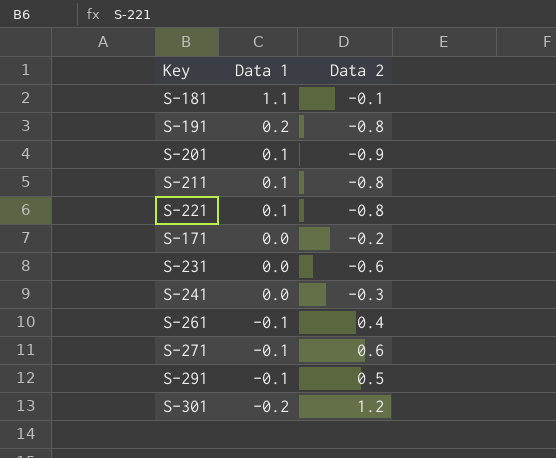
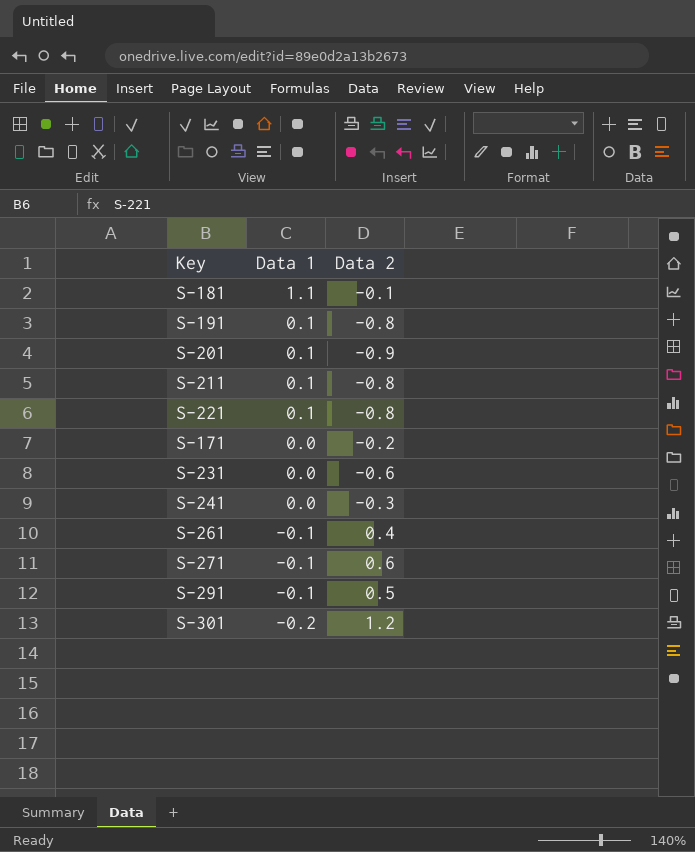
S-191 | Data 1: 0.2 -> 0.1

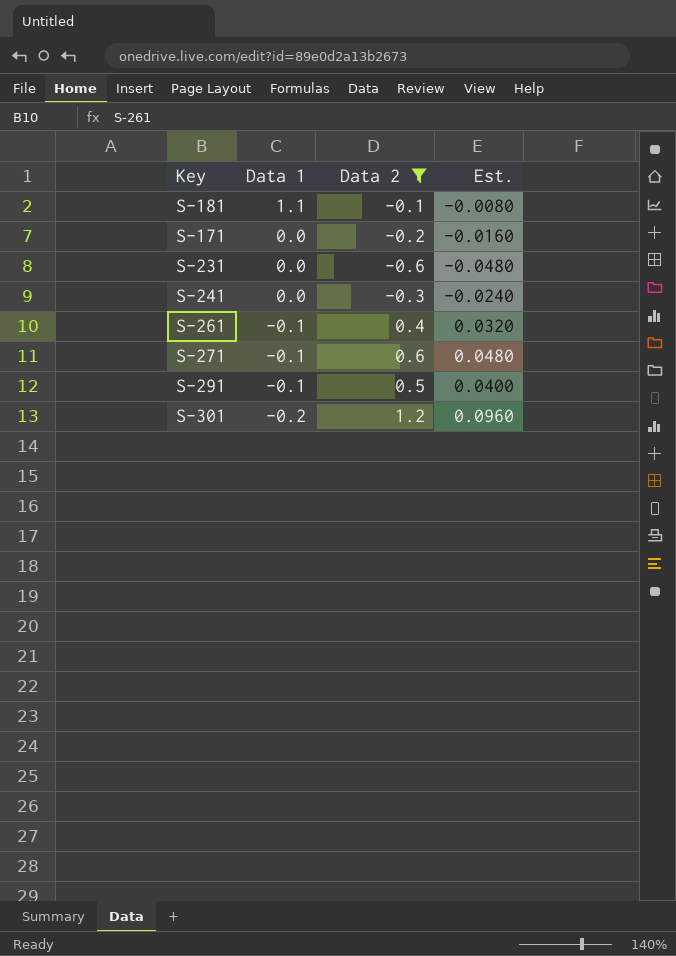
filter: none -> Data 2 >= -0.6
column Est. | formula: none -> [Data 2] * 0.08

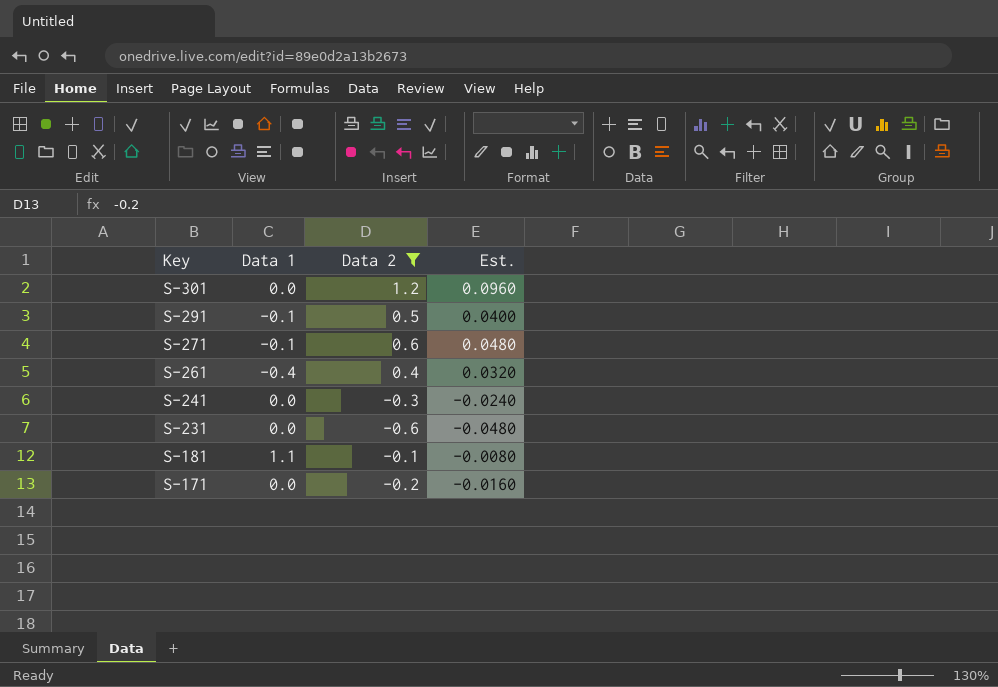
row order: Data 1 descending -> Key descending
S-301 | Data 1: -0.2 -> 0.0
S-261 | Data 1: -0.1 -> -0.4

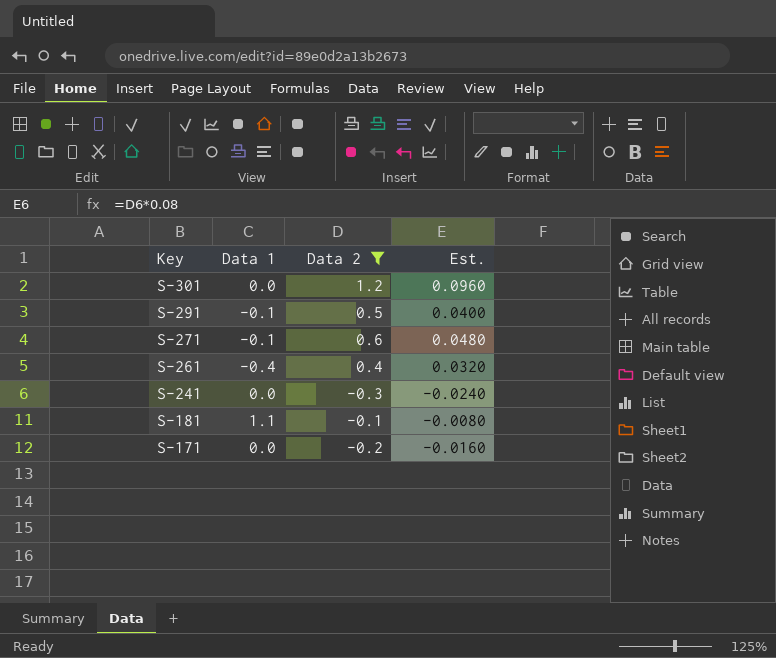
row S-231: 0.0 | -0.6 | -0.0480 -> none

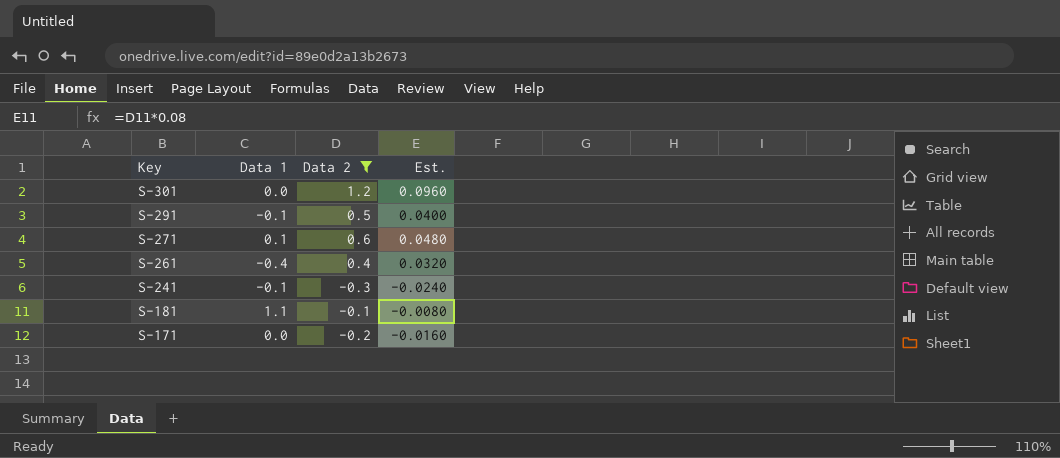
S-271 | Data 1: -0.1 -> 0.1
S-241 | Data 1: 0.0 -> -0.1

